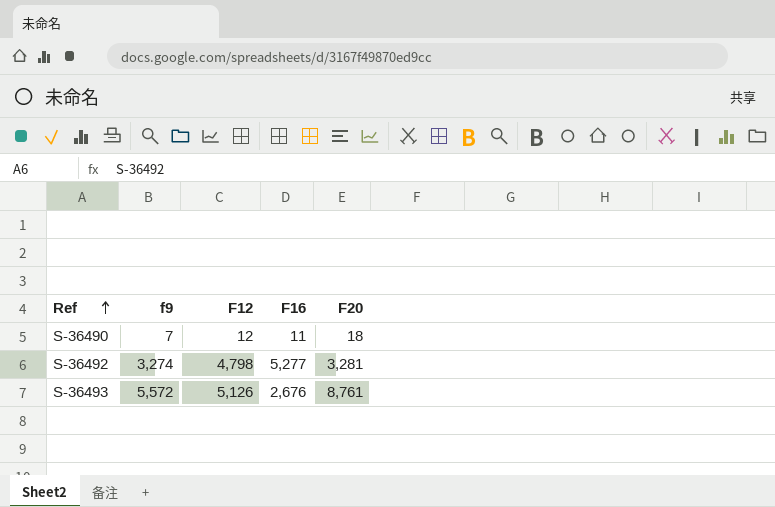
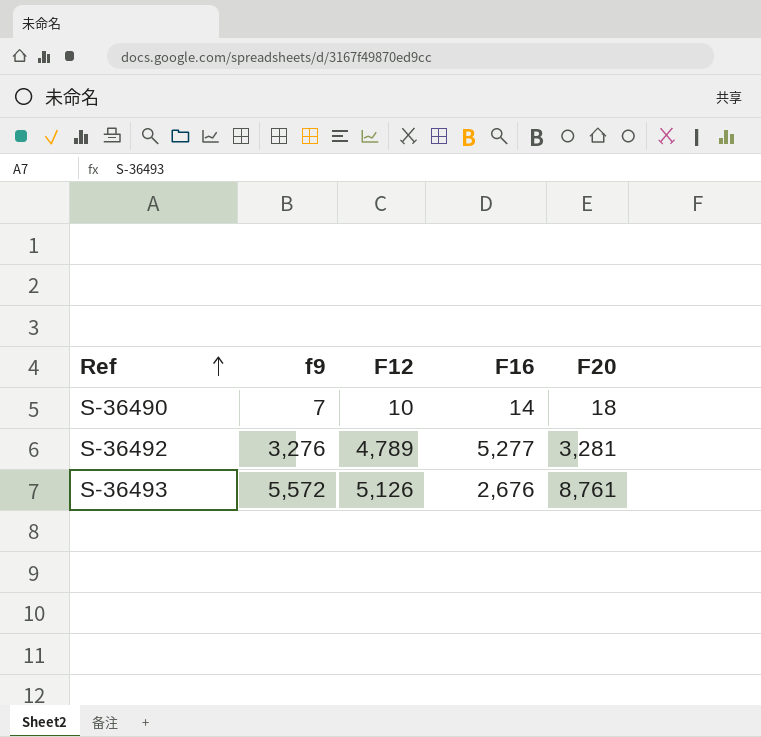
S-36490 | F12: 12 -> 10
S-36490 | F16: 11 -> 14
S-36492 | f9: 3,274 -> 3,276
S-36492 | F12: 4,798 -> 4,789

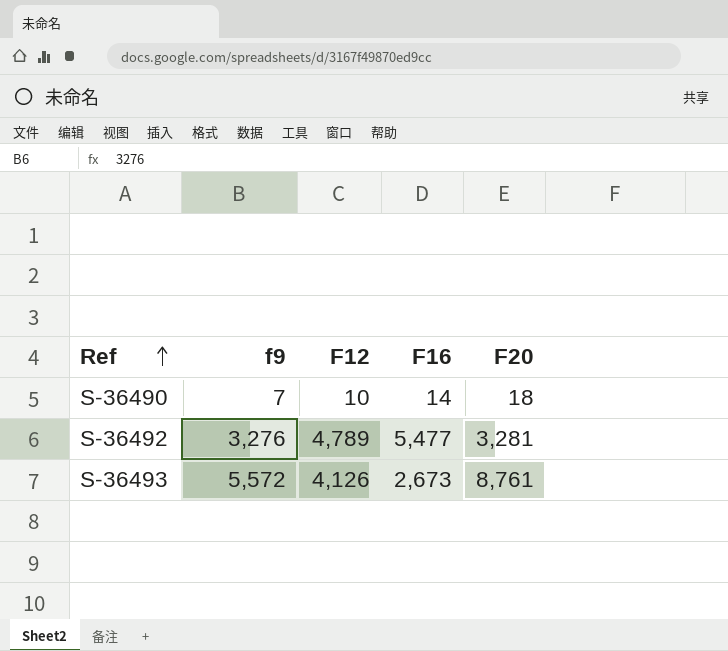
S-36492 | F16: 5,277 -> 5,477
S-36493 | F12: 5,126 -> 4,126
S-36493 | F16: 2,676 -> 2,673

